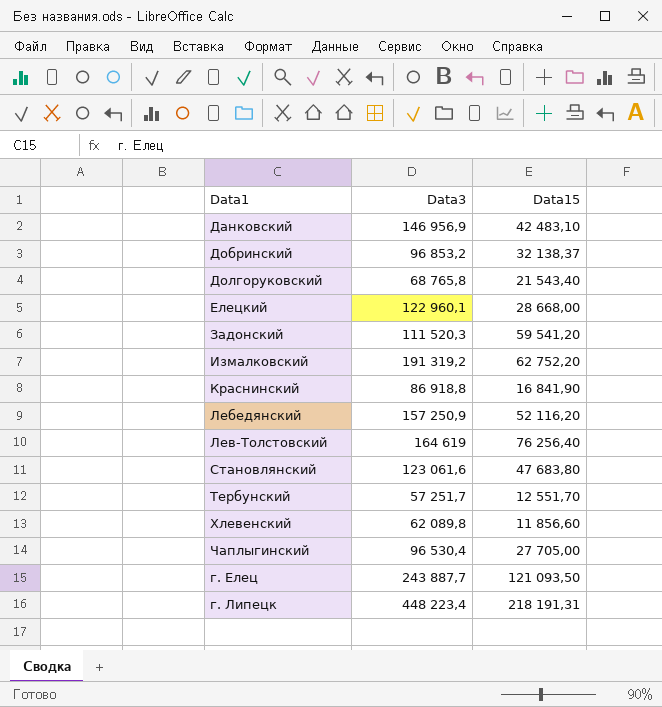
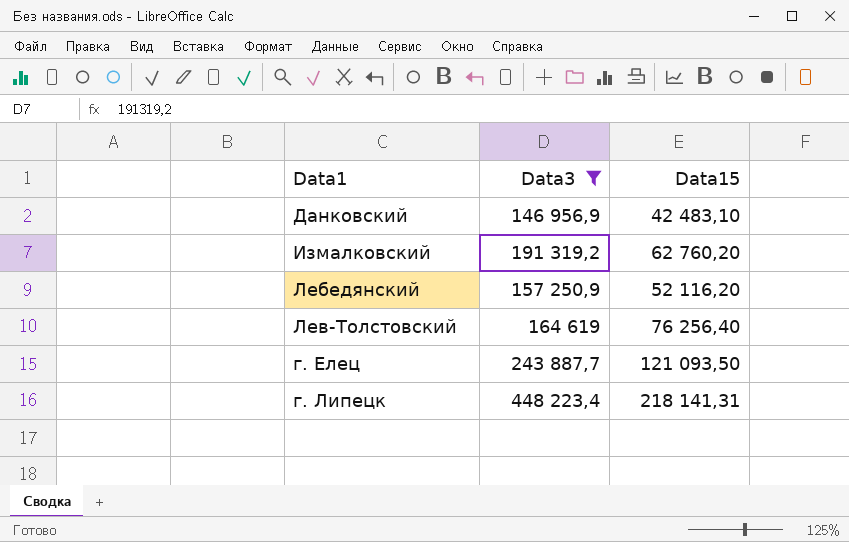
filter: none -> Data3 >= 146 956,9
Измалковский | Data15: 62 752,20 -> 62 760,20
г. Липецк | Data15: 218 191,31 -> 218 141,31

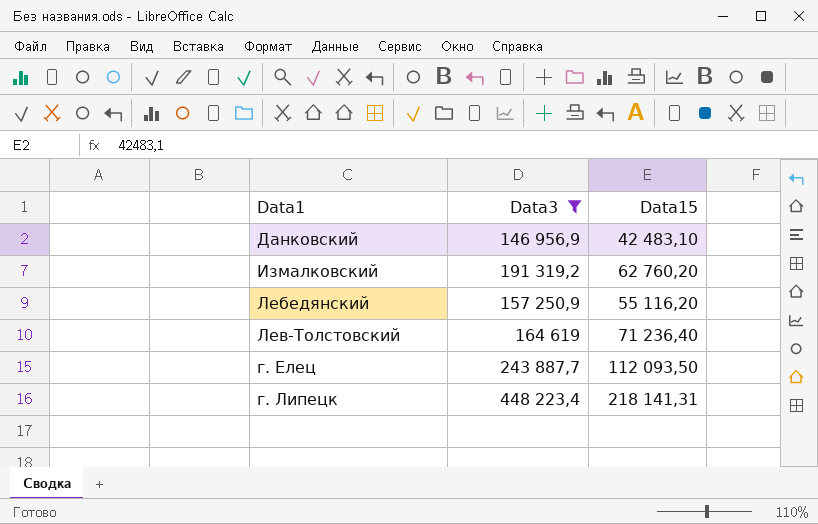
Лебедянский | Data15: 52 116,20 -> 55 116,20
Лев-Толстовский | Data15: 76 256,40 -> 71 236,40
г. Елец | Data15: 121 093,50 -> 112 093,50

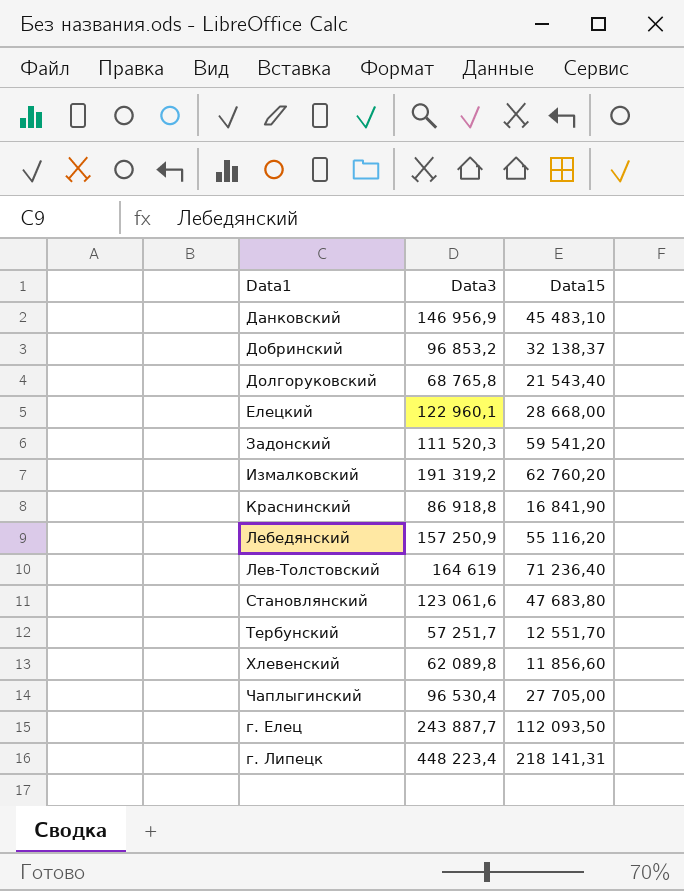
filter: Data3 >= 146 956,9 -> none
Данковский | Data15: 42 483,10 -> 45 483,10

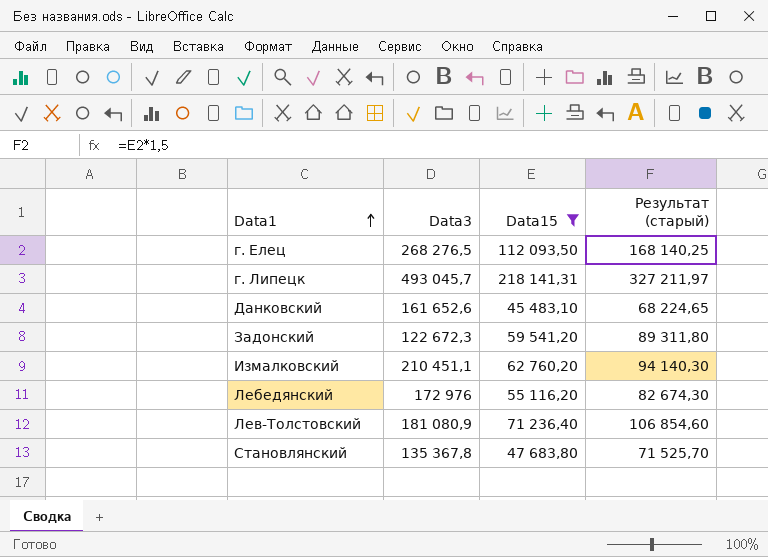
filter: none -> Data15 >= 45 483,10
row order: none -> Data1 ascending
column Результат (старый) | formula: none -> [Data15] * 1,5
г. Елец | Data3: 243 887,7 -> 268 276,5
г. Липецк | Data3: 448 223,4 -> 493 045,7
Данковский | Data3: 146 956,9 -> 161 652,6
Задонский | Data3: 111 520,3 -> 122 672,3
Измалковский | Data3: 191 319,2 -> 210 451,1
Лебедянский | Data3: 157 250,9 -> 172 976
Лев-Толстовский | Data3: 164 619 -> 181 080,9
Становлянский | Data3: 123 061,6 -> 135 367,8

